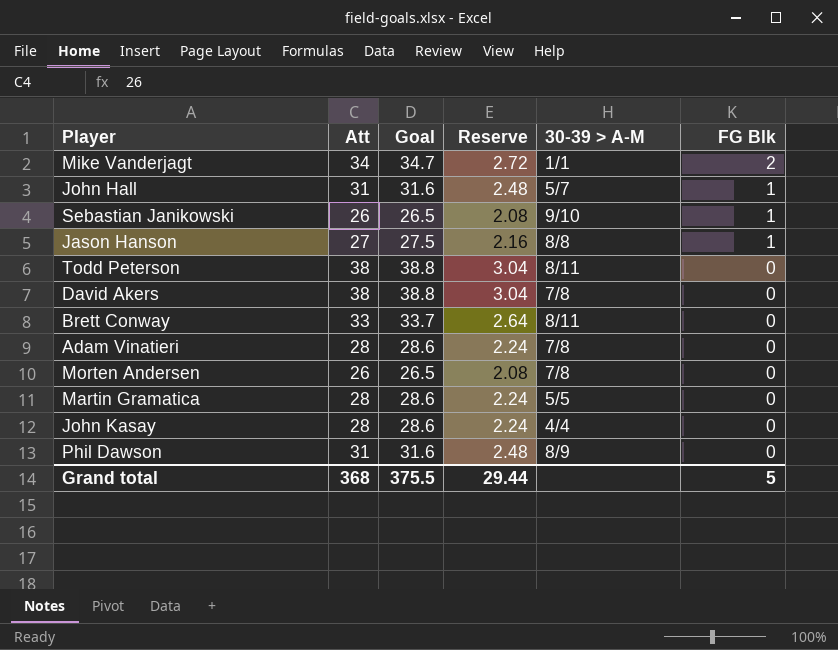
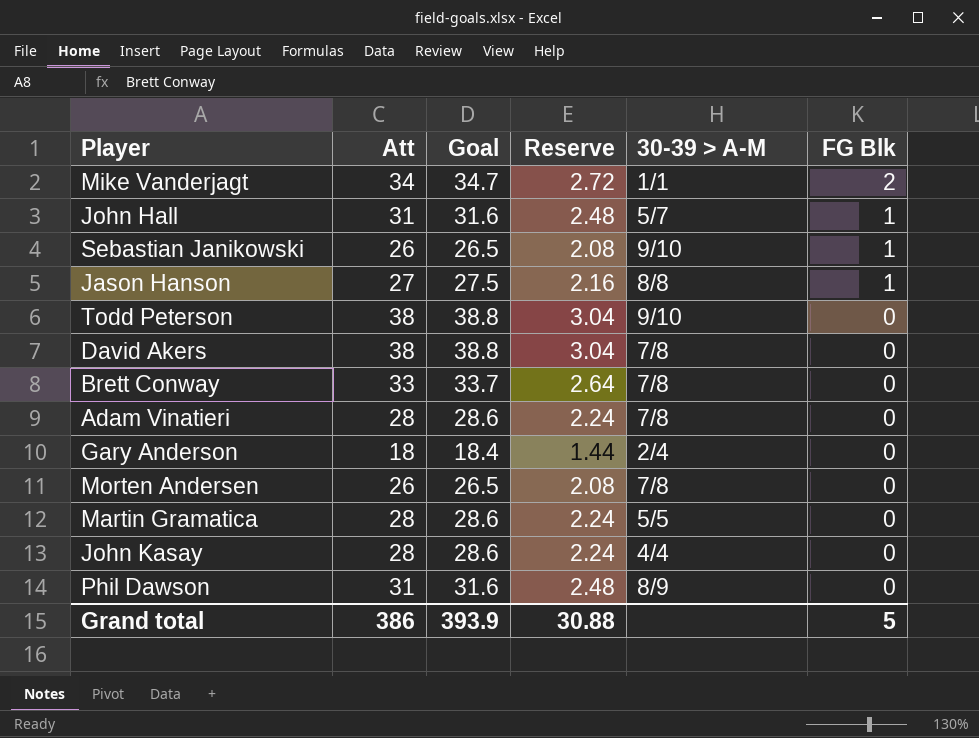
Todd Peterson | 30-39 > A-M: 8/11 -> 9/10
Brett Conway | 30-39 > A-M: 8/11 -> 7/8
row Gary Anderson: none -> 18 | 18.4 | 1.44 | 2/4 | 0
Grand total | Att: 368 -> 386
Grand total | Goal: 375.5 -> 393.9
Grand total | Reserve: 29.44 -> 30.88

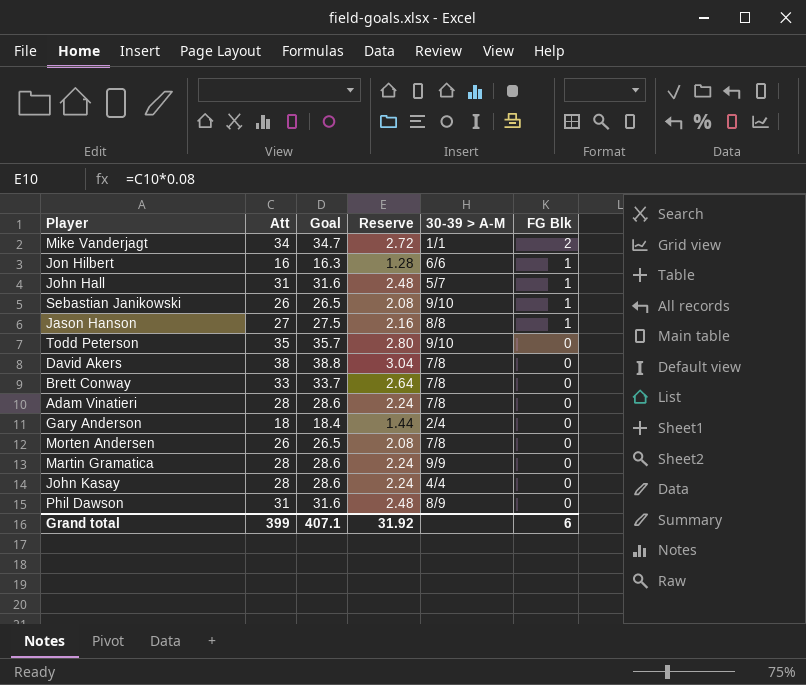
row Jon Hilbert: none -> 16 | 16.3 | 1.28 | 6/6 | 1
Todd Peterson | Att: 38 -> 35
Todd Peterson | Goal: 38.8 -> 35.7
Todd Peterson | Reserve: 3.04 -> 2.80
Martin Gramatica | 30-39 > A-M: 5/5 -> 9/9
Grand total | Att: 386 -> 399
Grand total | Goal: 393.9 -> 407.1
Grand total | Reserve: 30.88 -> 31.92
Grand total | FG Blk: 5 -> 6

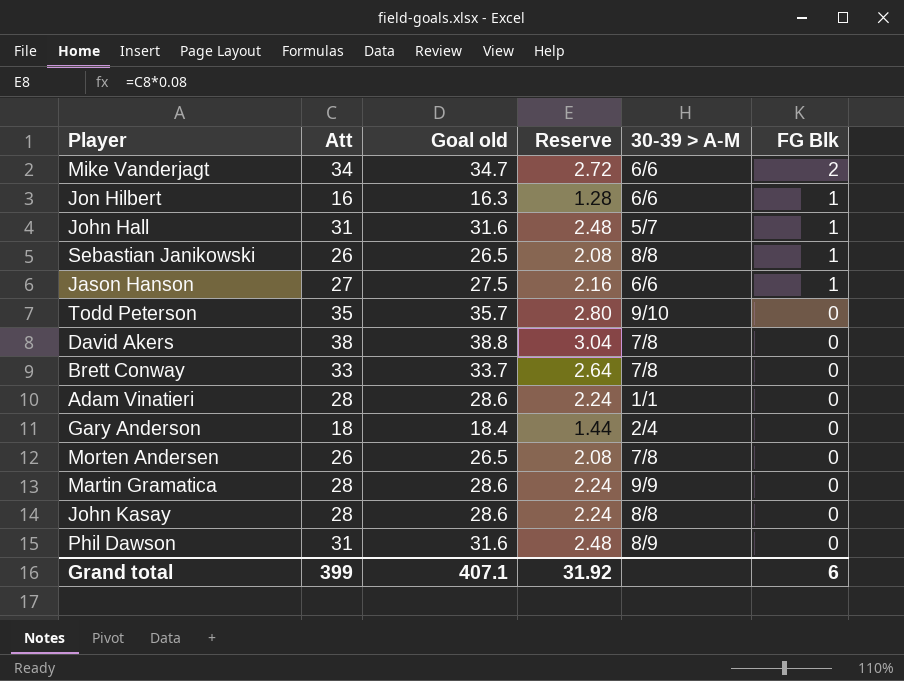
column name: Goal -> Goal old
Mike Vanderjagt | 30-39 > A-M: 1/1 -> 6/6
Sebastian Janikowski | 30-39 > A-M: 9/10 -> 8/8
Jason Hanson | 30-39 > A-M: 8/8 -> 6/6
Adam Vinatieri | 30-39 > A-M: 7/8 -> 1/1
John Kasay | 30-39 > A-M: 4/4 -> 8/8

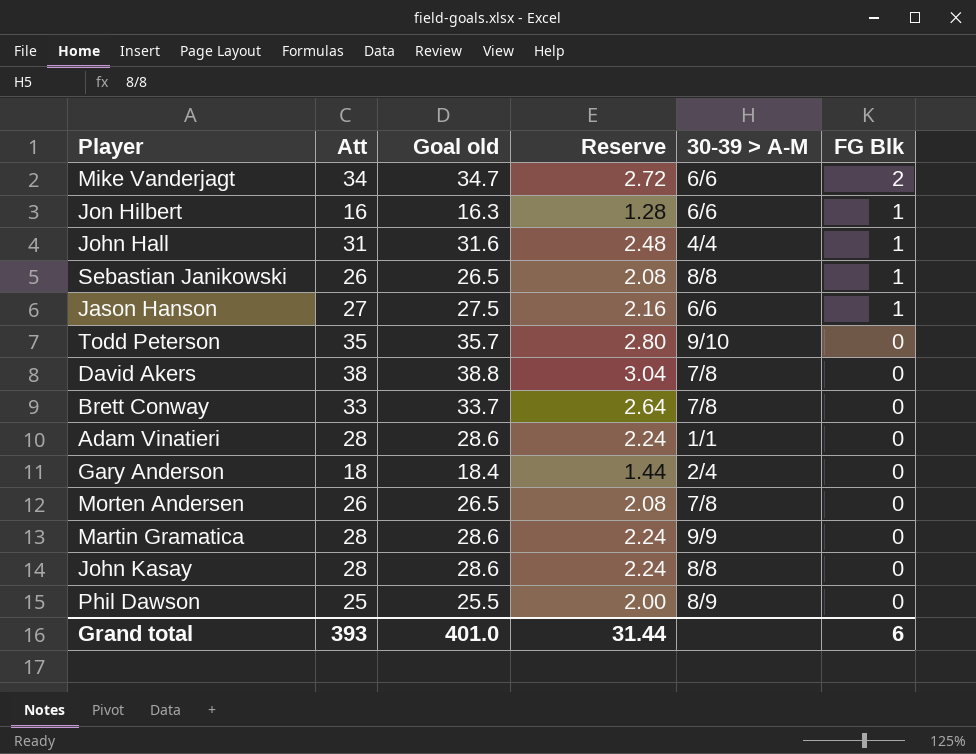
John Hall | 30-39 > A-M: 5/7 -> 4/4
Phil Dawson | Att: 31 -> 25
Phil Dawson | Goal old: 31.6 -> 25.5
Phil Dawson | Reserve: 2.48 -> 2.00
Grand total | Att: 399 -> 393
Grand total | Goal old: 407.1 -> 401.0
Grand total | Reserve: 31.92 -> 31.44

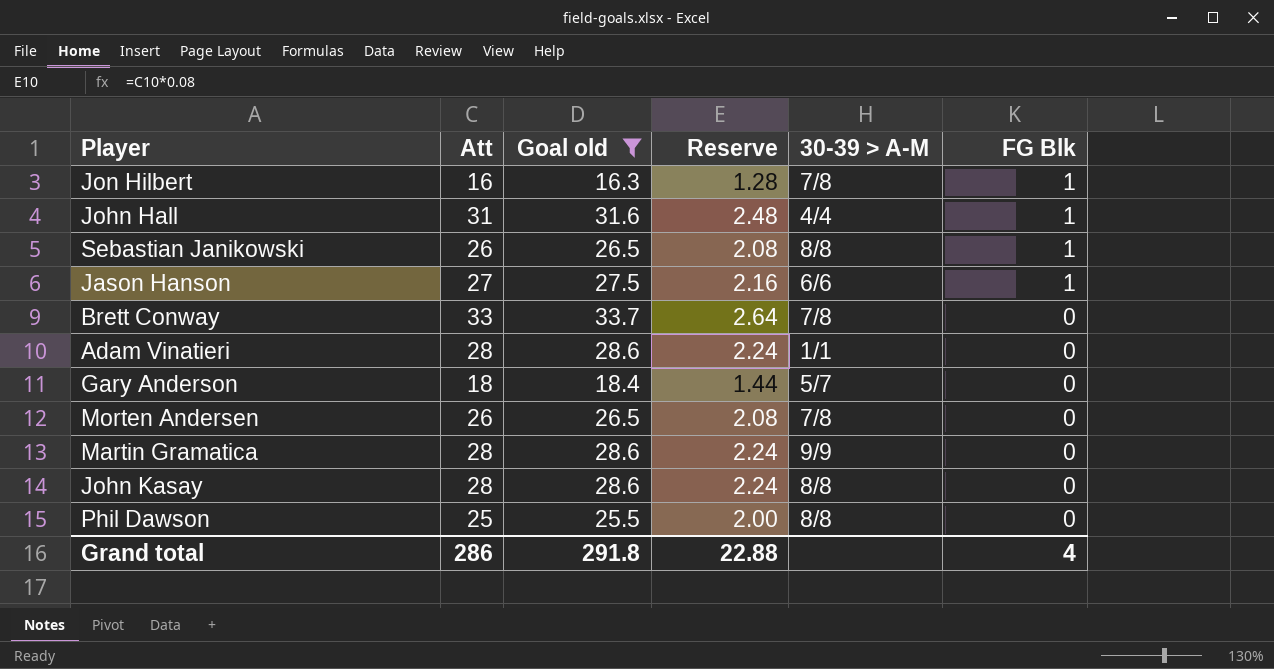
filter: none -> Goal old <= 33.7
Jon Hilbert | 30-39 > A-M: 6/6 -> 7/8
Gary Anderson | 30-39 > A-M: 2/4 -> 5/7
Phil Dawson | 30-39 > A-M: 8/9 -> 8/8
Grand total | Att: 393 -> 286
Grand total | Goal old: 401.0 -> 291.8
Grand total | Reserve: 31.44 -> 22.88
Grand total | FG Blk: 6 -> 4

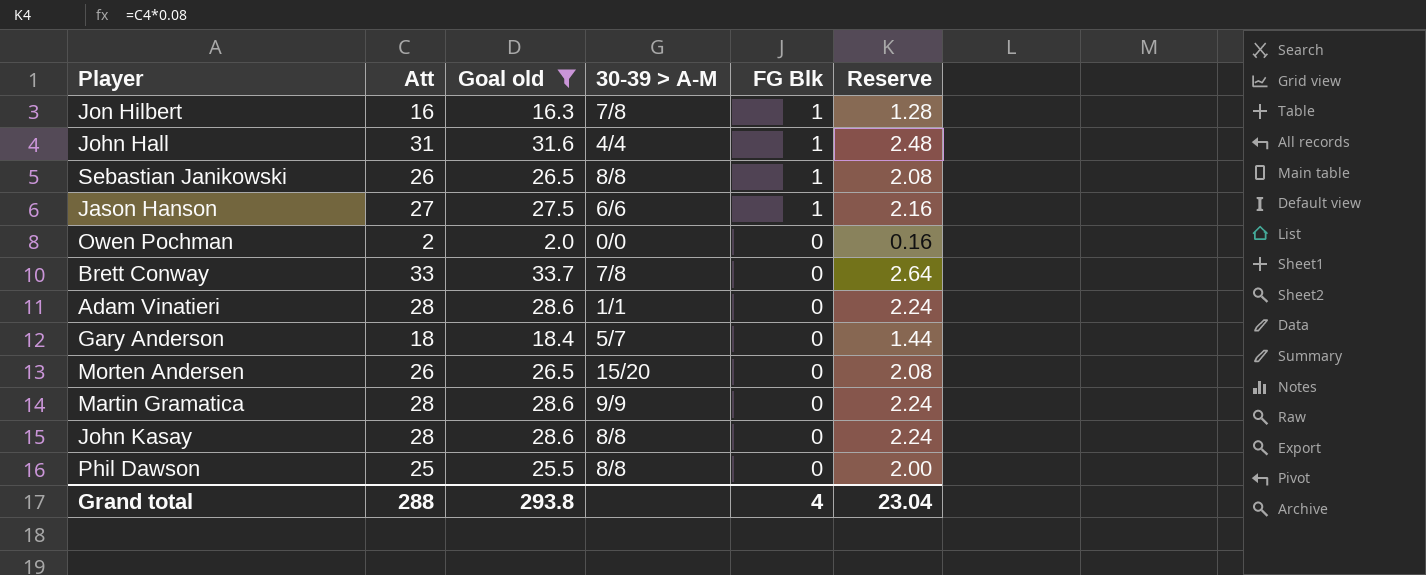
column Reserve | position: 4 -> 6
row Owen Pochman: none -> 2 | 2.0 | 0/0 | 0 | 0.16
Morten Andersen | 30-39 > A-M: 7/8 -> 15/20
Grand total | Att: 286 -> 288
Grand total | Goal old: 291.8 -> 293.8
Grand total | Reserve: 22.88 -> 23.04

